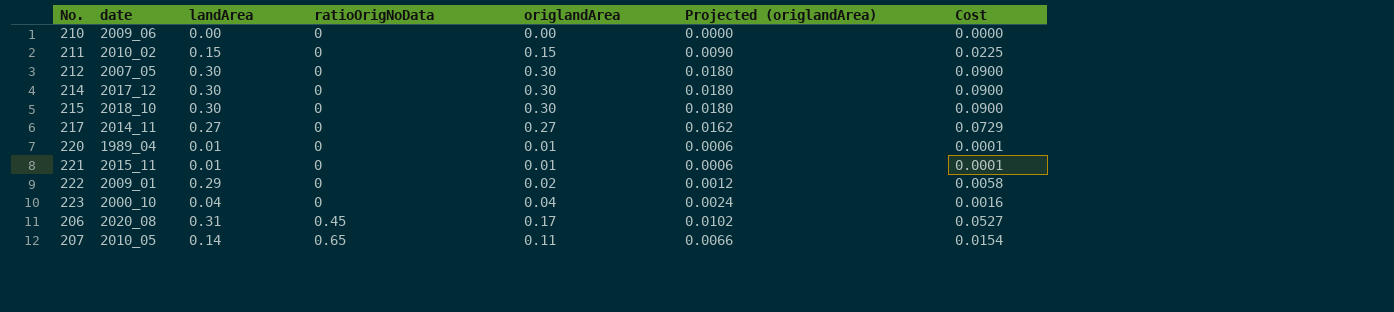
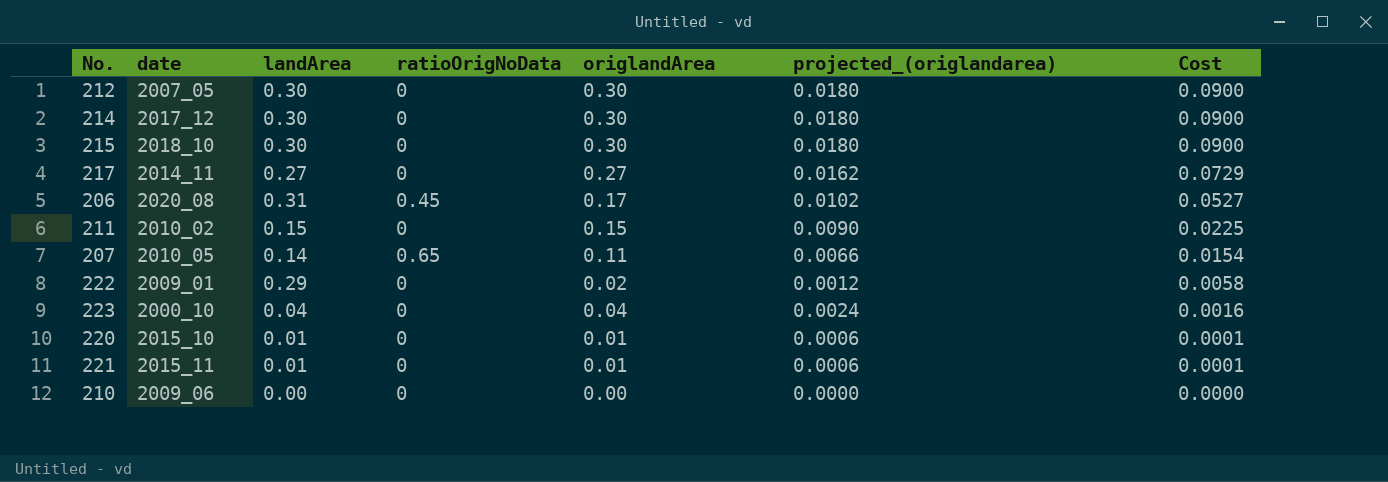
row order: ratioOrigNoData ascending -> Cost descending
column name: Projected (origlandArea) -> projected_(origlandarea)
220 | date: 1989_04 -> 2015_10

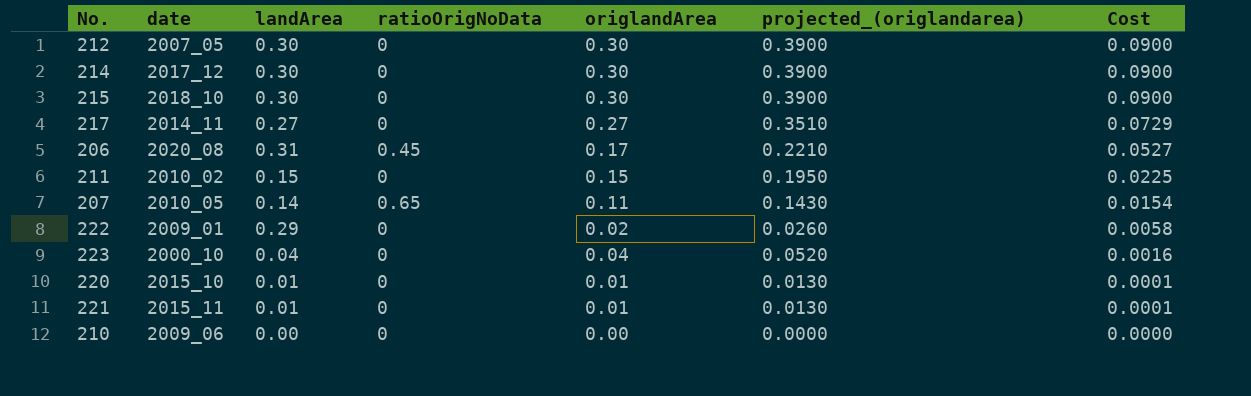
column projected_(origlandarea) | formula: [origlandArea] * 0.06 -> [origlandArea] * 1.3

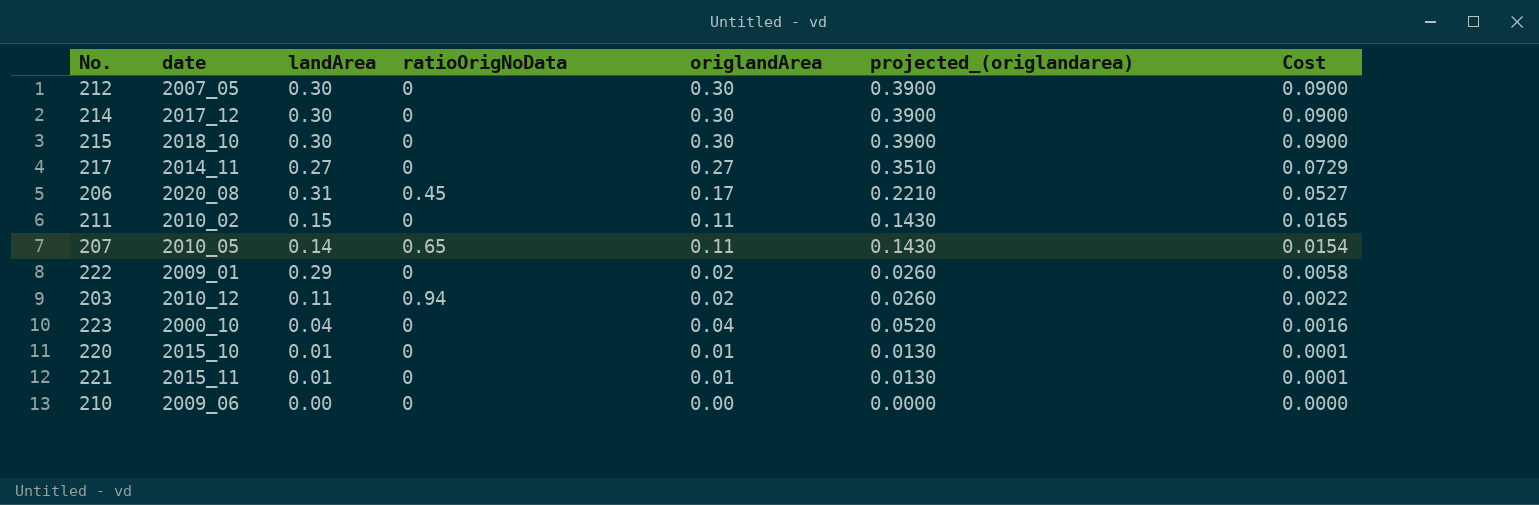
211 | origlandArea: 0.15 -> 0.11
211 | projected_(origlandarea): 0.1950 -> 0.1430
211 | Cost: 0.0225 -> 0.0165
row 203: none -> 2010_12 | 0.11 | 0.94 | 0.02 | 0.0260 | 0.0022

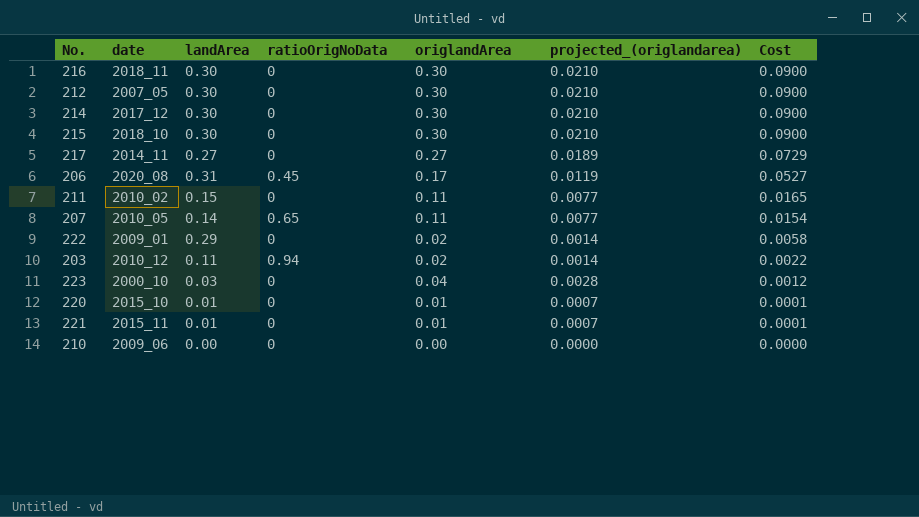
column projected_(origlandarea) | formula: [origlandArea] * 1.3 -> [origlandArea] * 0.07
row 216: none -> 2018_11 | 0.30 | 0 | 0.30 | 0.0210 | 0.0900
223 | landArea: 0.04 -> 0.03
223 | Cost: 0.0016 -> 0.0012

